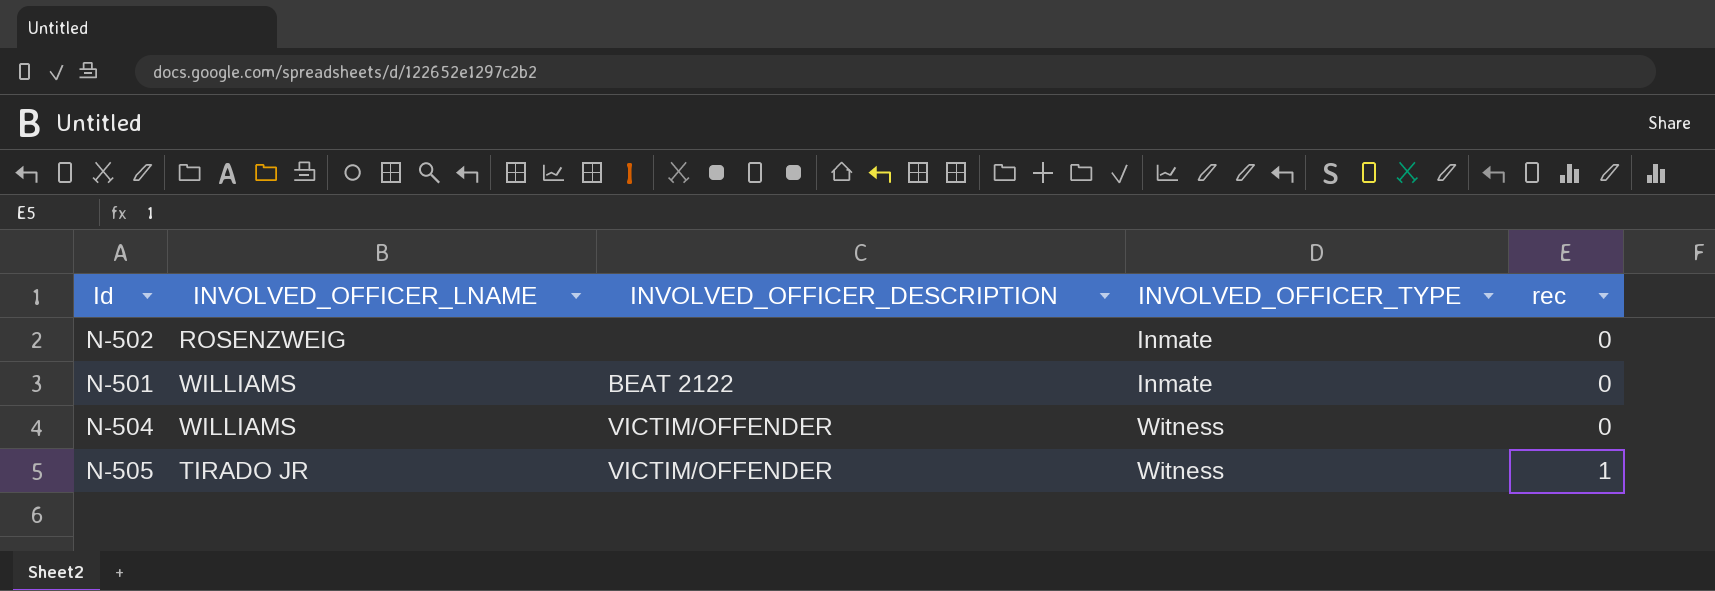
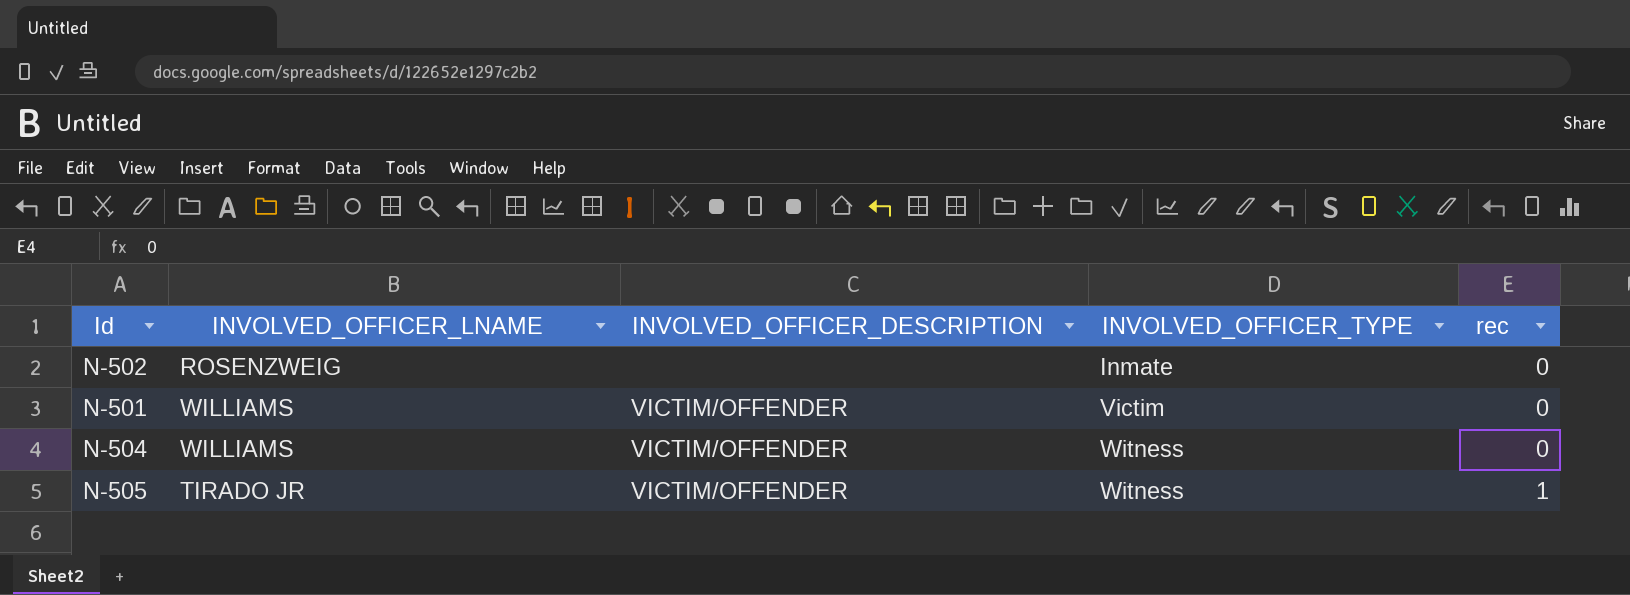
N-501 | INVOLVED_OFFICER_DESCRIPTION: BEAT 2122 -> VICTIM/OFFENDER
N-501 | INVOLVED_OFFICER_TYPE: Inmate -> Victim

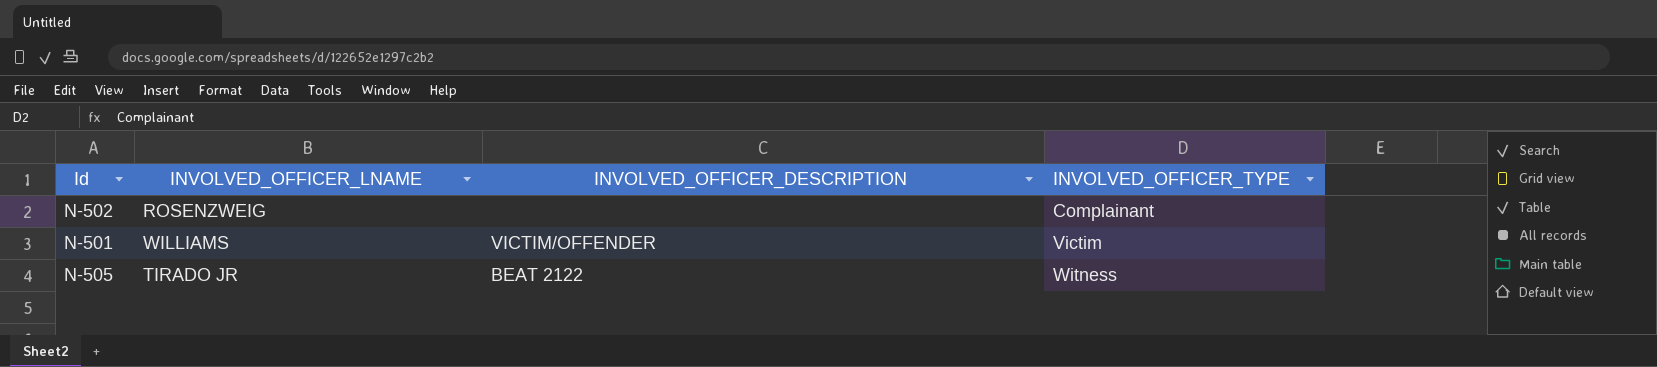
column rec | position: 5 -> none
row N-504: WILLIAMS | VICTIM/OFFENDER | Witness | 0 -> none
N-502 | INVOLVED_OFFICER_TYPE: Inmate -> Complainant
N-505 | INVOLVED_OFFICER_DESCRIPTION: VICTIM/OFFENDER -> BEAT 2122

